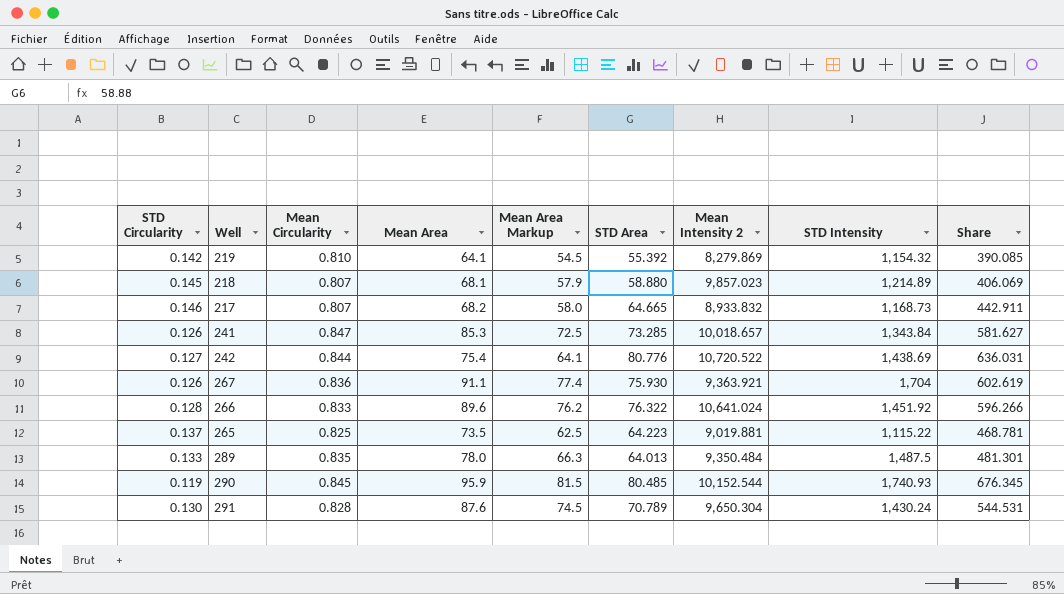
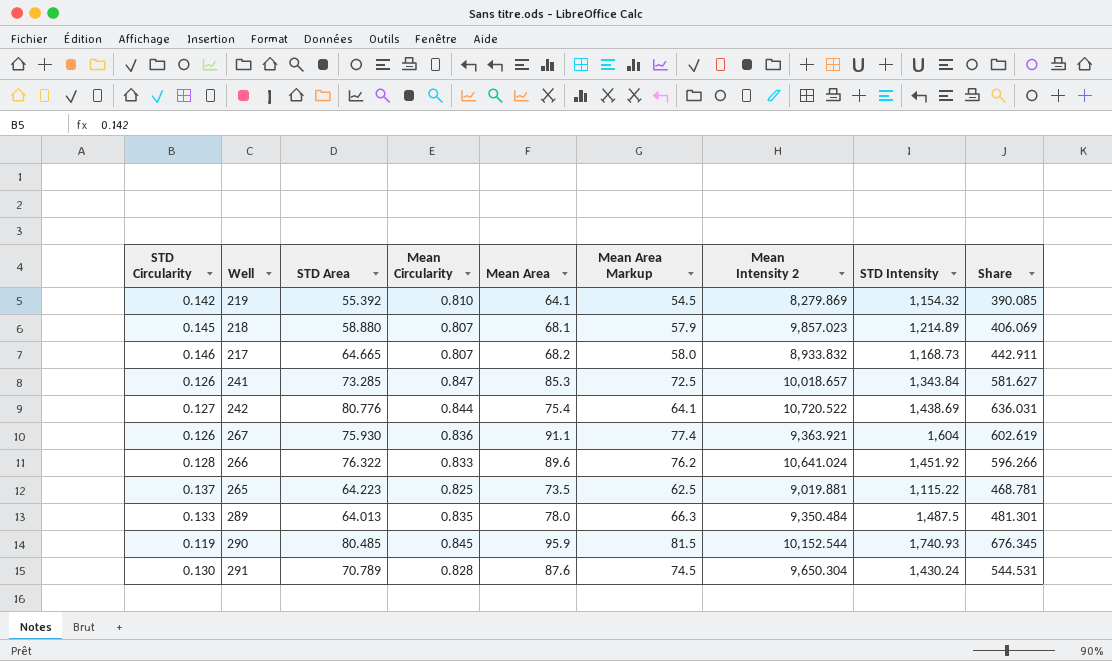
column STD Area | position: 6 -> 3
267 | STD Intensity: 1,704 -> 1,604

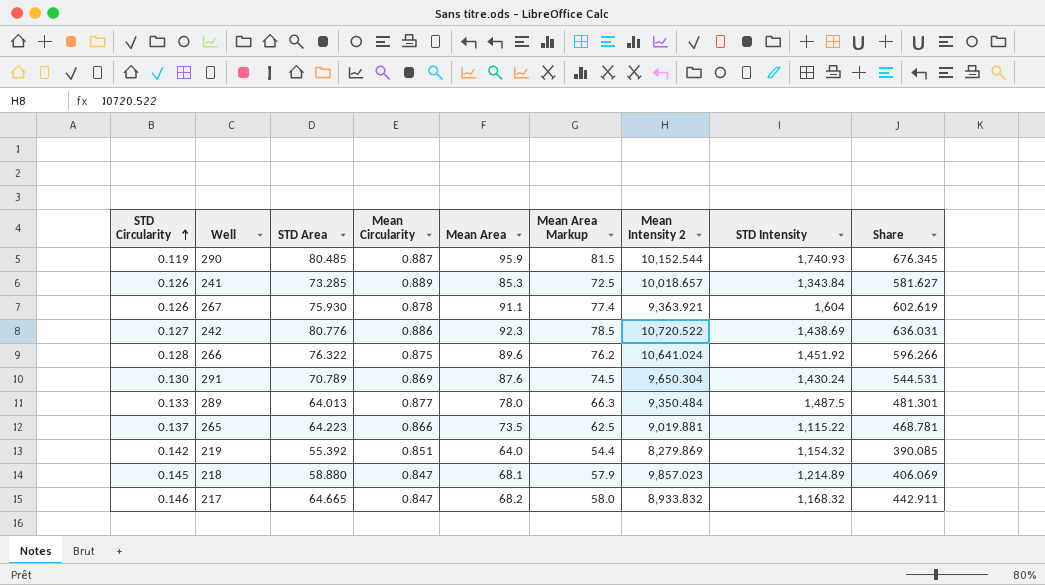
row order: none -> STD Circularity ascending
290 | Mean Circularity: 0.845 -> 0.887
241 | Mean Circularity: 0.847 -> 0.889
267 | Mean Circularity: 0.836 -> 0.878
242 | Mean Circularity: 0.844 -> 0.886
242 | Mean Area: 75.4 -> 92.3
242 | Mean Area Markup: 64.1 -> 78.5
266 | Mean Circularity: 0.833 -> 0.875
291 | Mean Circularity: 0.828 -> 0.869
289 | Mean Circularity: 0.835 -> 0.877
265 | Mean Circularity: 0.825 -> 0.866
219 | Mean Circularity: 0.810 -> 0.851
219 | Mean Area: 64.1 -> 64.0
219 | Mean Area Markup: 54.5 -> 54.4
218 | Mean Circularity: 0.807 -> 0.847
217 | Mean Circularity: 0.807 -> 0.847
217 | STD Intensity: 1,168.73 -> 1,168.32

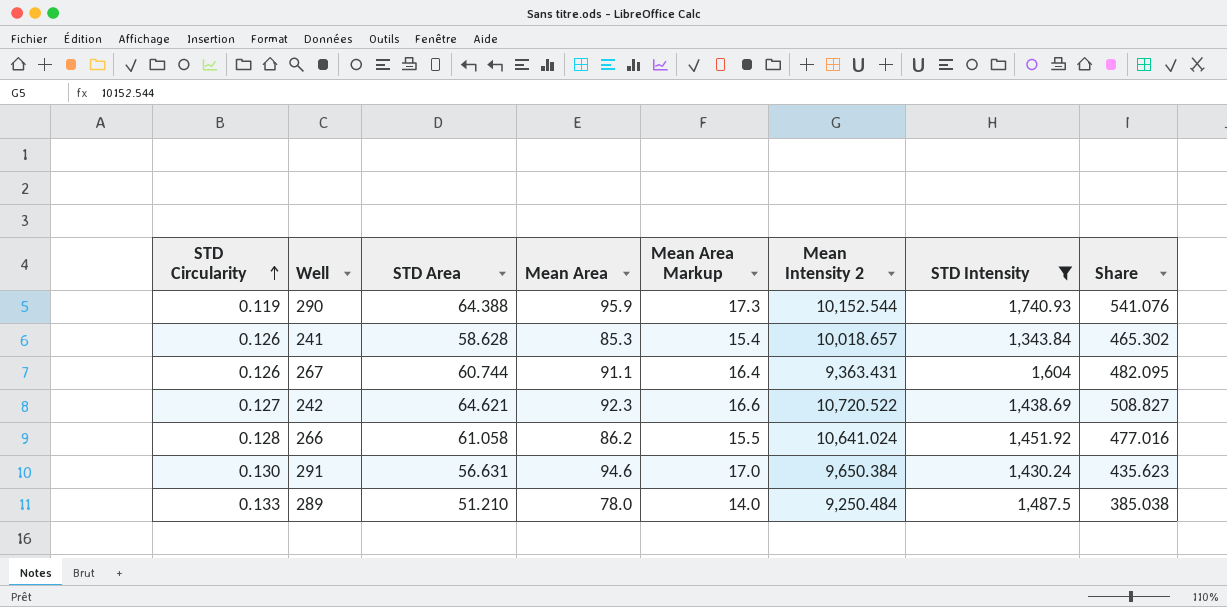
filter: none -> STD Intensity >= 1,343.84
column Mean Circularity | position: 4 -> none
column Mean Area Markup | formula: [Mean Area] * 0.85 -> [Mean Area] * 0.18
290 | STD Area: 80.485 -> 64.388
290 | Share: 676.345 -> 541.076
241 | STD Area: 73.285 -> 58.628
241 | Share: 581.627 -> 465.302
267 | STD Area: 75.930 -> 60.744
267 | Mean Intensity 2: 9,363.921 -> 9,363.431
267 | Share: 602.619 -> 482.095
242 | STD Area: 80.776 -> 64.621
242 | Share: 636.031 -> 508.827
266 | STD Area: 76.322 -> 61.058
266 | Mean Area: 89.6 -> 86.2
266 | Share: 596.266 -> 477.016
291 | STD Area: 70.789 -> 56.631
291 | Mean Area: 87.6 -> 94.6
291 | Mean Intensity 2: 9,650.304 -> 9,650.384
291 | Share: 544.531 -> 435.623
289 | STD Area: 64.013 -> 51.210
289 | Mean Intensity 2: 9,350.484 -> 9,250.484
289 | Share: 481.301 -> 385.038

